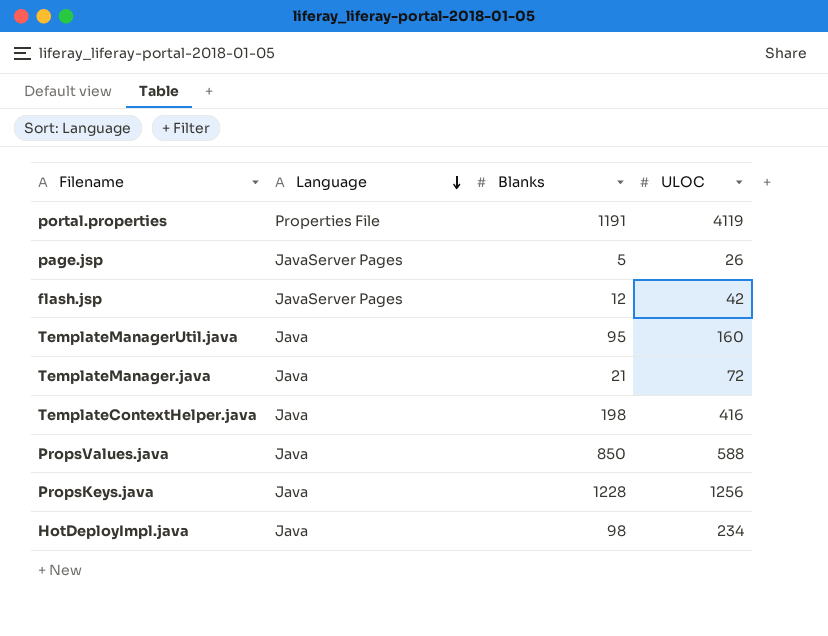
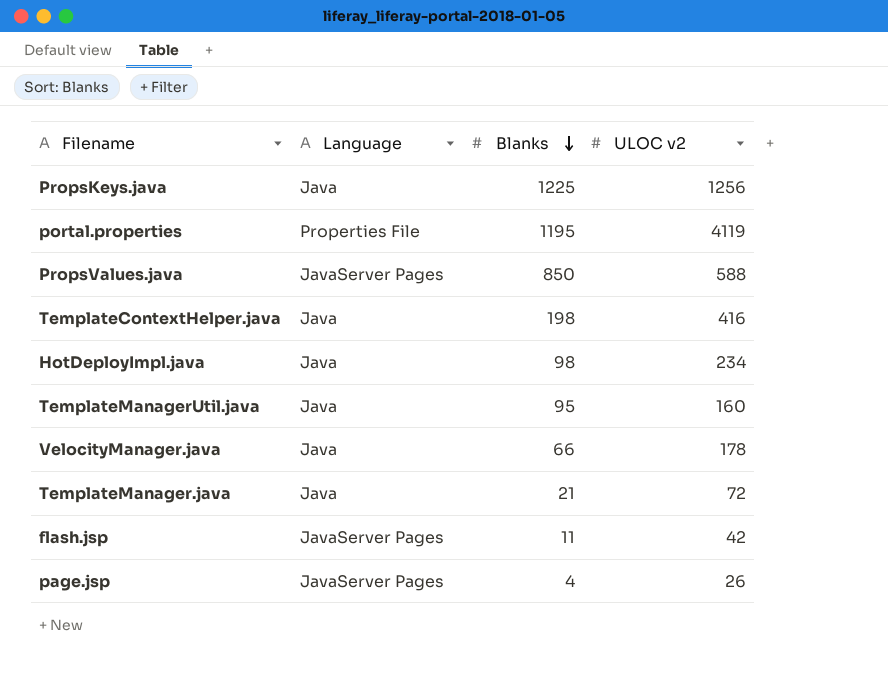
row order: Language descending -> Blanks descending
column name: ULOC -> ULOC v2
PropsKeys.java | Blanks: 1228 -> 1225
portal.properties | Blanks: 1191 -> 1195
PropsValues.java | Language: Java -> JavaServer Pages
row VelocityManager.java: none -> Java | 66 | 178
flash.jsp | Blanks: 12 -> 11
page.jsp | Blanks: 5 -> 4

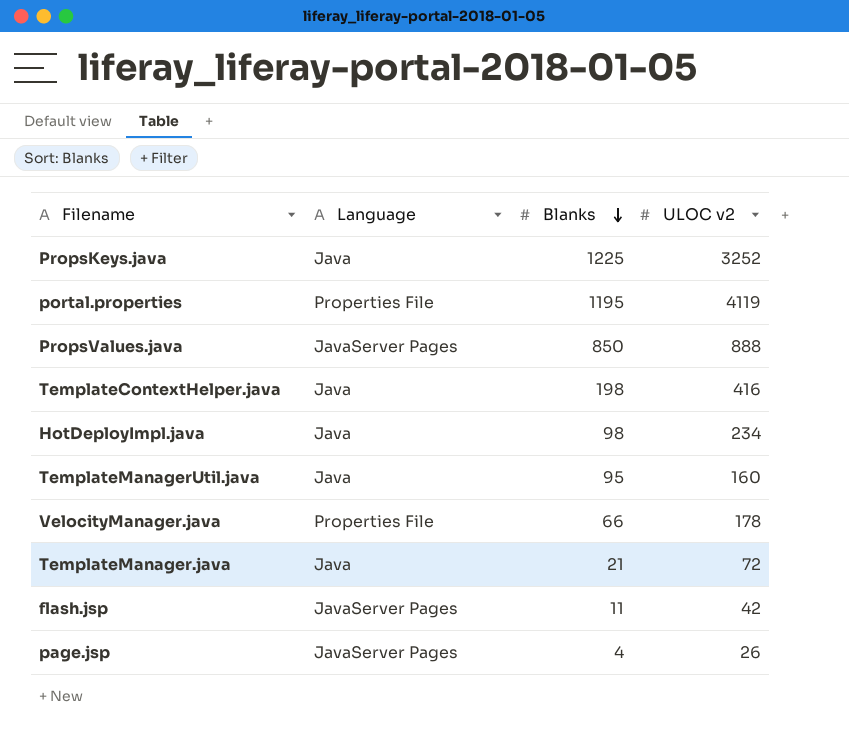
PropsKeys.java | ULOC v2: 1256 -> 3252
PropsValues.java | ULOC v2: 588 -> 888
VelocityManager.java | Language: Java -> Properties File

